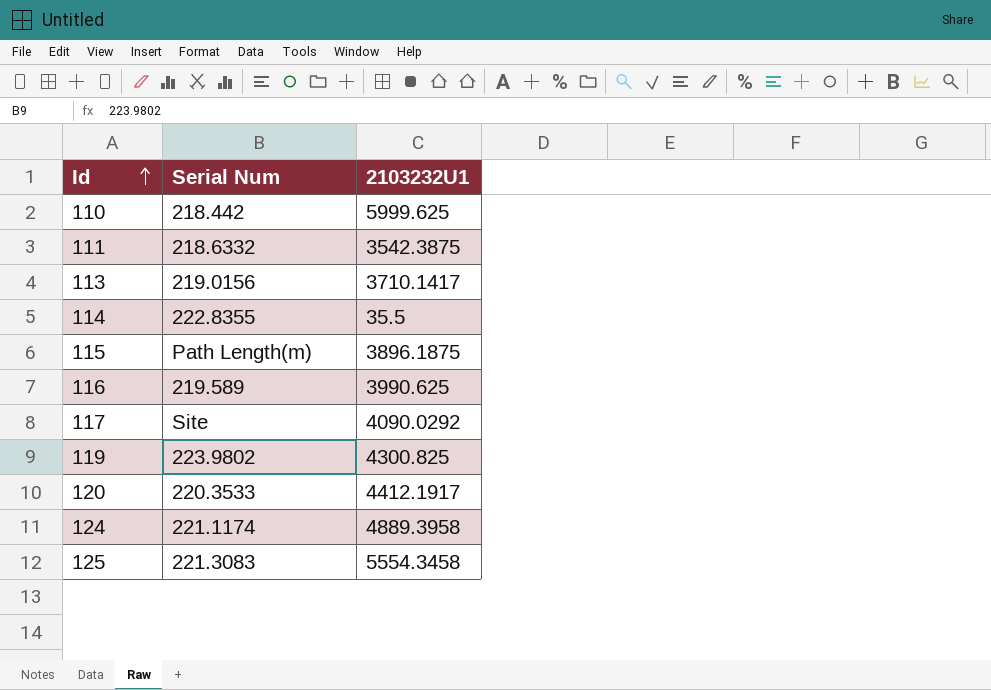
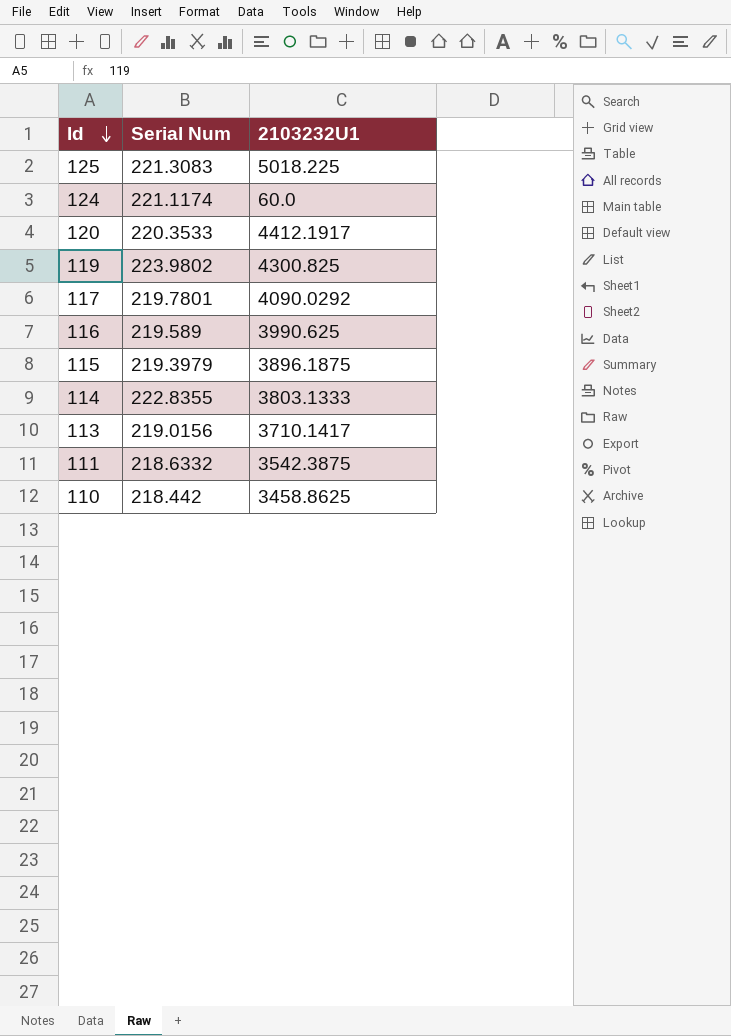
row order: Id ascending -> Id descending
125 | 2103232U1: 5554.3458 -> 5018.225
124 | 2103232U1: 4889.3958 -> 60.0
117 | Serial Num: Site -> 219.7801
115 | Serial Num: Path Length(m) -> 219.3979
114 | 2103232U1: 35.5 -> 3803.1333
110 | 2103232U1: 5999.625 -> 3458.8625

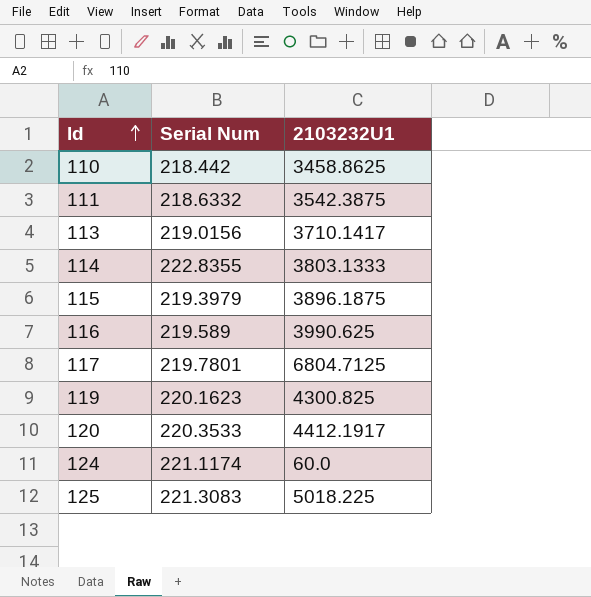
row order: Id descending -> Id ascending
117 | 2103232U1: 4090.0292 -> 6804.7125
119 | Serial Num: 223.9802 -> 220.1623

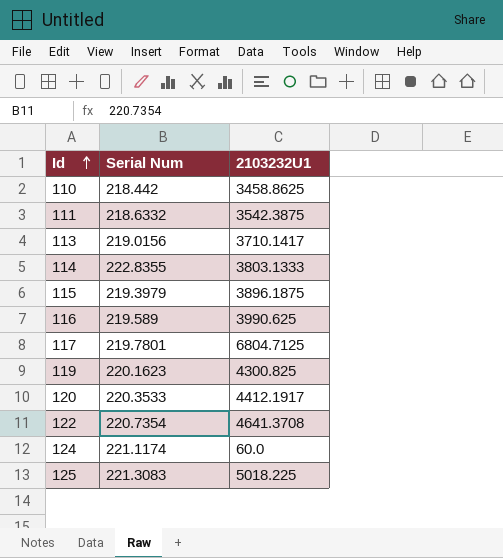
row 122: none -> 220.7354 | 4641.3708

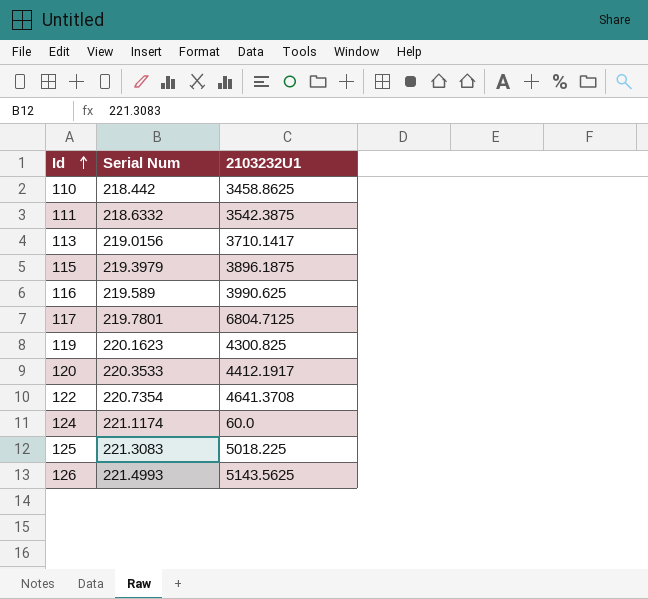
row 114: 222.8355 | 3803.1333 -> none
row 126: none -> 221.4993 | 5143.5625

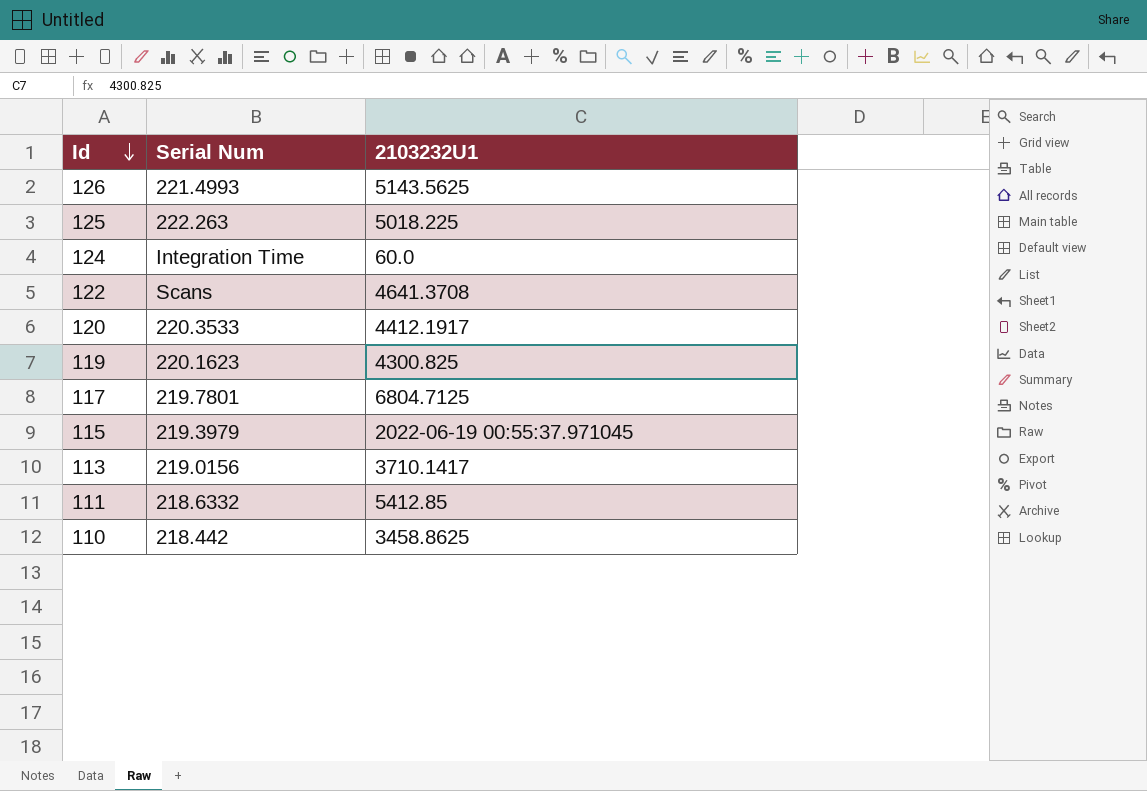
row order: Id ascending -> Id descending
row 116: 219.589 | 3990.625 -> none
125 | Serial Num: 221.3083 -> 222.263
124 | Serial Num: 221.1174 -> Integration Time
122 | Serial Num: 220.7354 -> Scans
115 | 2103232U1: 3896.1875 -> 2022-06-19 00:55:37.971045
111 | 2103232U1: 3542.3875 -> 5412.85

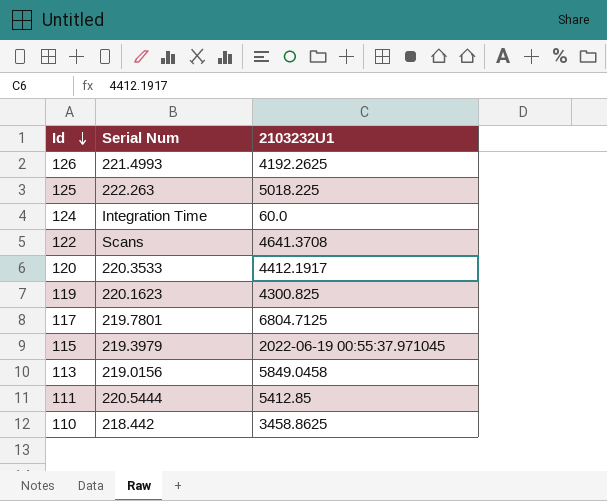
126 | 2103232U1: 5143.5625 -> 4192.2625
113 | 2103232U1: 3710.1417 -> 5849.0458
111 | Serial Num: 218.6332 -> 220.5444

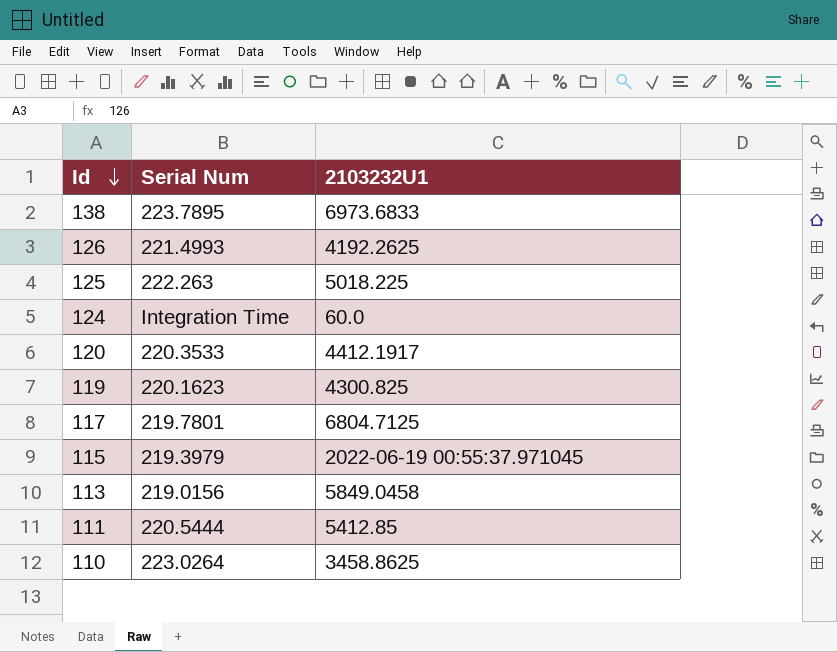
row 122: Scans | 4641.3708 -> none
row 138: none -> 223.7895 | 6973.6833
110 | Serial Num: 218.442 -> 223.0264

